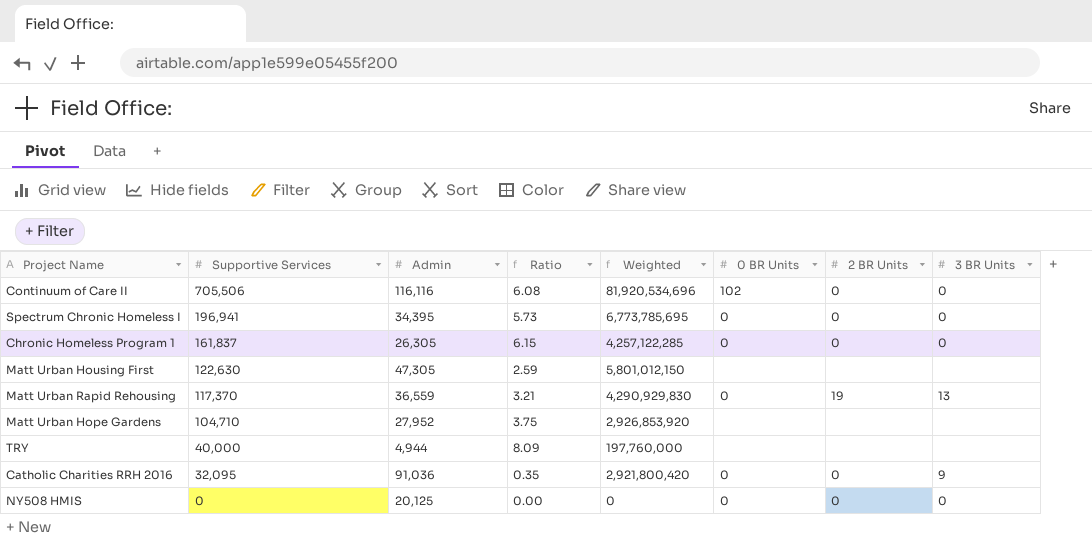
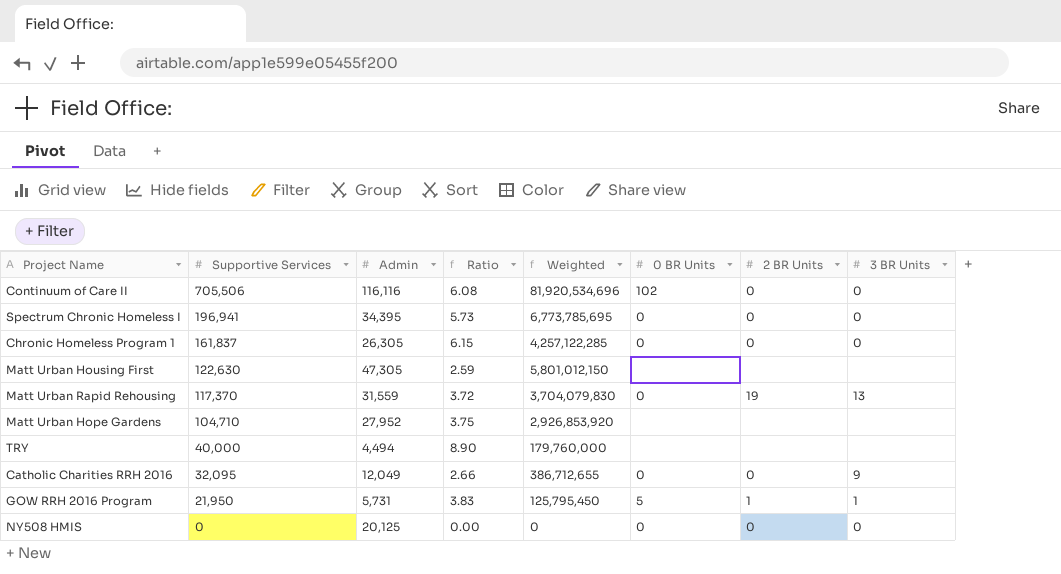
Matt Urban Rapid Rehousing | Admin: 36,559 -> 31,559
Matt Urban Rapid Rehousing | Ratio: 3.21 -> 3.72
Matt Urban Rapid Rehousing | Weighted: 4,290,929,830 -> 3,704,079,830
TRY | Admin: 4,944 -> 4,494
TRY | Ratio: 8.09 -> 8.90
TRY | Weighted: 197,760,000 -> 179,760,000
Catholic Charities RRH 2016 | Admin: 91,036 -> 12,049
Catholic Charities RRH 2016 | Ratio: 0.35 -> 2.66
Catholic Charities RRH 2016 | Weighted: 2,921,800,420 -> 386,712,655
row GOW RRH 2016 Program: none -> 21,950 | 5,731 | 3.83 | 125,795,450 | 5 | 1 | 1

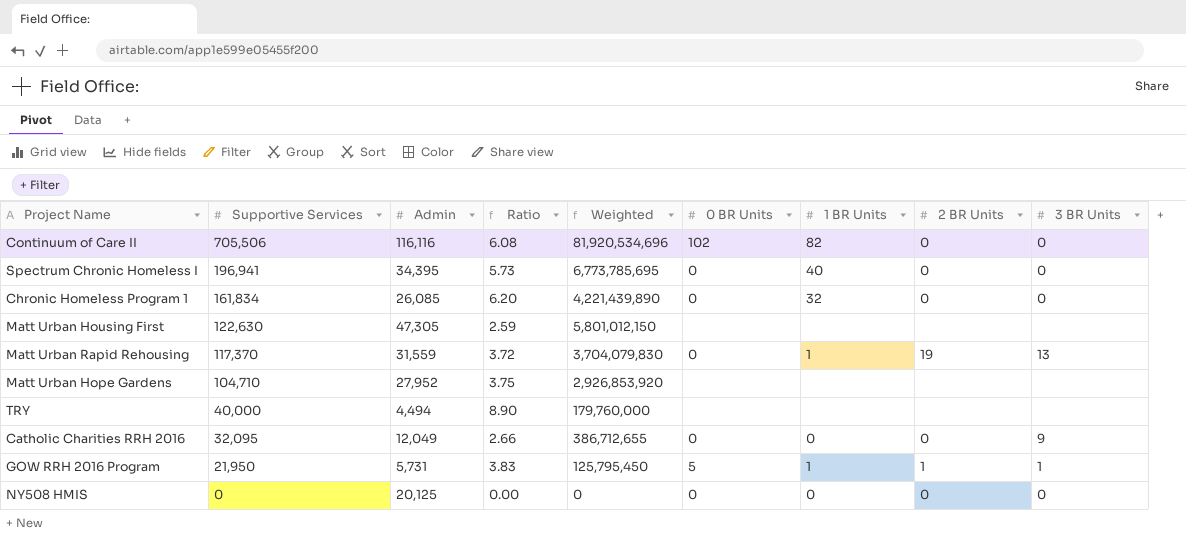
column 1 BR Units | position: none -> 7
Chronic Homeless Program 1 | Supportive Services: 161,837 -> 161,834
Chronic Homeless Program 1 | Admin: 26,305 -> 26,085
Chronic Homeless Program 1 | Ratio: 6.15 -> 6.20
Chronic Homeless Program 1 | Weighted: 4,257,122,285 -> 4,221,439,890

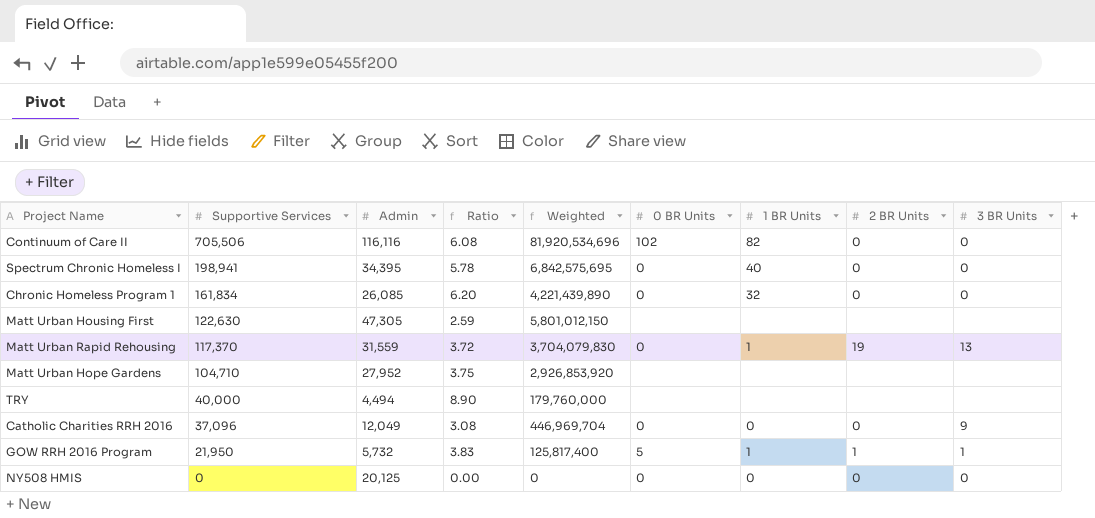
Spectrum Chronic Homeless I | Supportive Services: 196,941 -> 198,941
Spectrum Chronic Homeless I | Ratio: 5.73 -> 5.78
Spectrum Chronic Homeless I | Weighted: 6,773,785,695 -> 6,842,575,695
Catholic Charities RRH 2016 | Supportive Services: 32,095 -> 37,096
Catholic Charities RRH 2016 | Ratio: 2.66 -> 3.08
Catholic Charities RRH 2016 | Weighted: 386,712,655 -> 446,969,704
GOW RRH 2016 Program | Admin: 5,731 -> 5,732
GOW RRH 2016 Program | Weighted: 125,795,450 -> 125,817,400

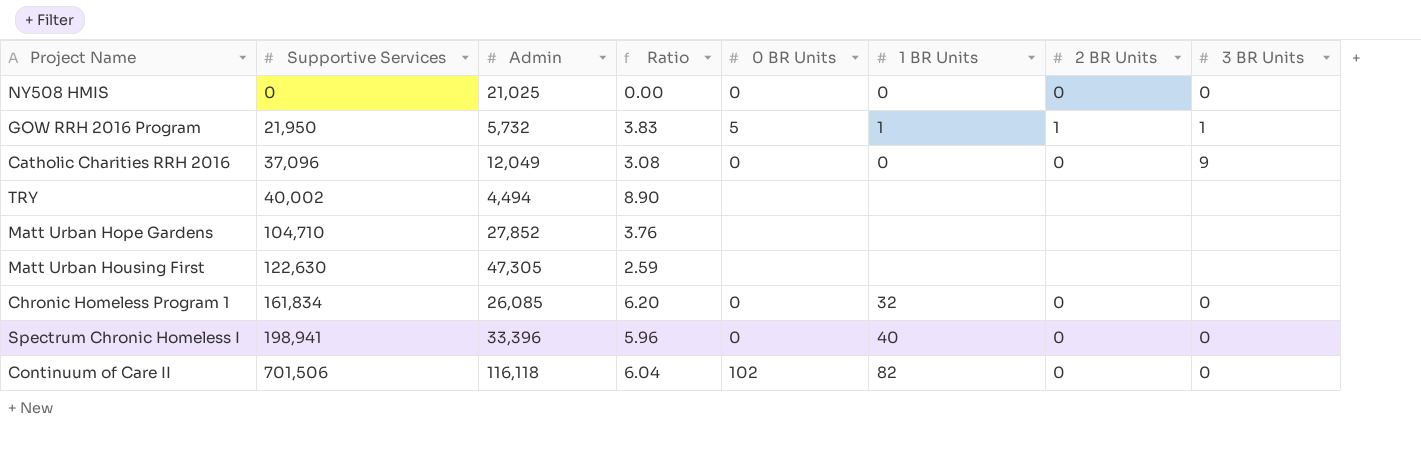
row order: Supportive Services descending -> Supportive Services ascending
column Weighted | formula: [Supportive Services] * [Admin] -> none
row Matt Urban Rapid Rehousing: 117,370 | 31,559 | 3.72 | 3,704,079,830 | 0 | 1 | 19 | 13 -> none
NY508 HMIS | Admin: 20,125 -> 21,025
TRY | Supportive Services: 40,000 -> 40,002
Matt Urban Hope Gardens | Admin: 27,952 -> 27,852
Matt Urban Hope Gardens | Ratio: 3.75 -> 3.76
Spectrum Chronic Homeless I | Admin: 34,395 -> 33,396
Spectrum Chronic Homeless I | Ratio: 5.78 -> 5.96
Continuum of Care II | Supportive Services: 705,506 -> 701,506
Continuum of Care II | Admin: 116,116 -> 116,118
Continuum of Care II | Ratio: 6.08 -> 6.04

